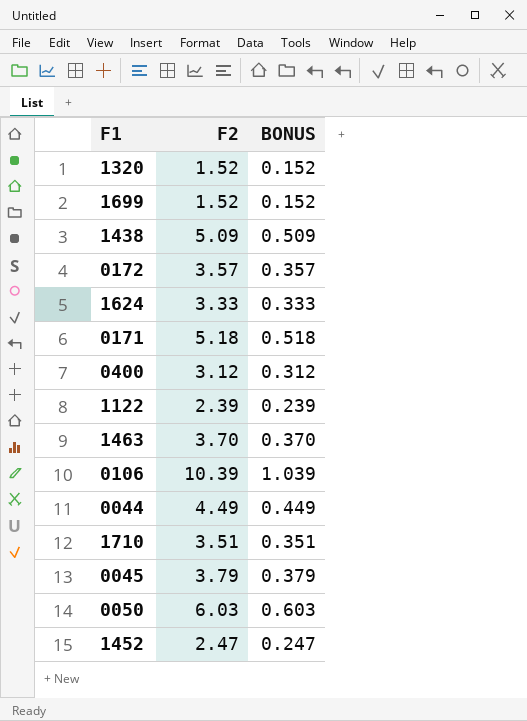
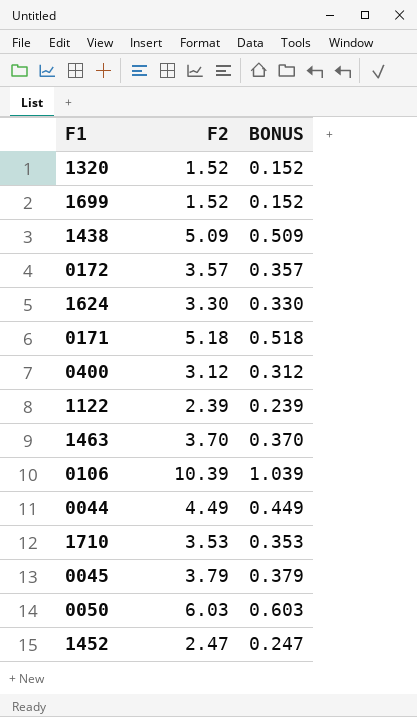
1624 | F2: 3.33 -> 3.30
1624 | BONUS: 0.333 -> 0.330
1710 | F2: 3.51 -> 3.53
1710 | BONUS: 0.351 -> 0.353

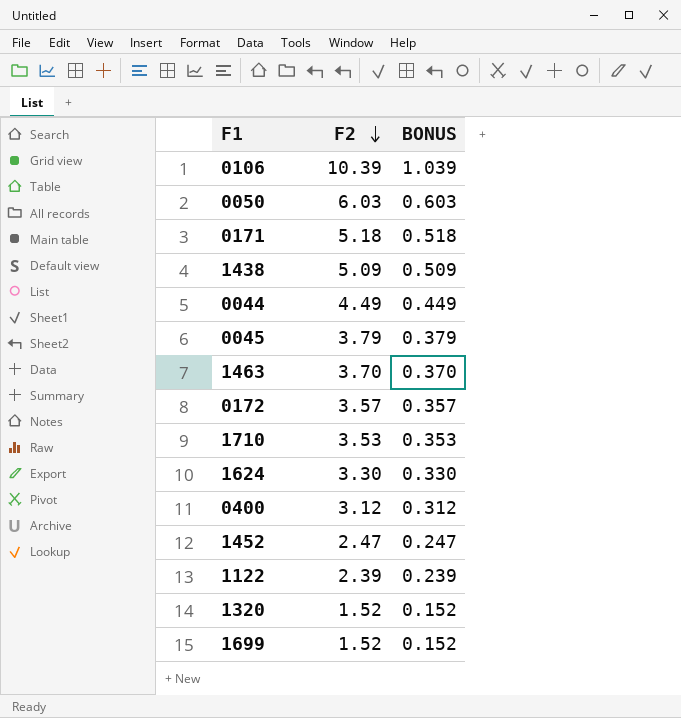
row order: none -> F2 descending

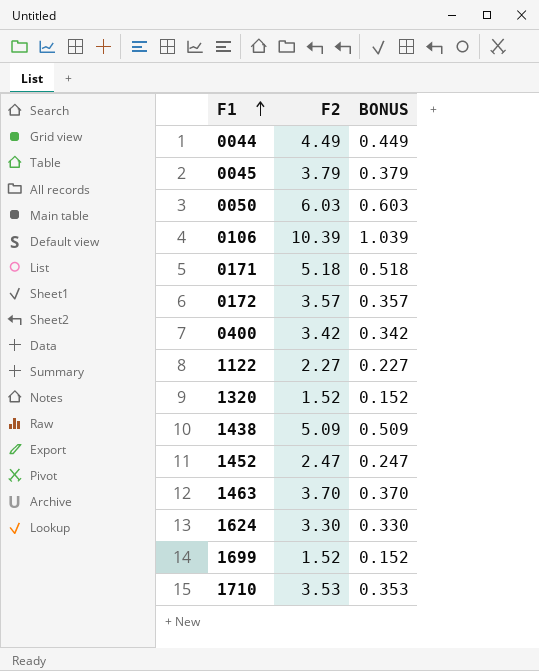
row order: F2 descending -> F1 ascending
0400 | F2: 3.12 -> 3.42
0400 | BONUS: 0.312 -> 0.342
1122 | F2: 2.39 -> 2.27
1122 | BONUS: 0.239 -> 0.227

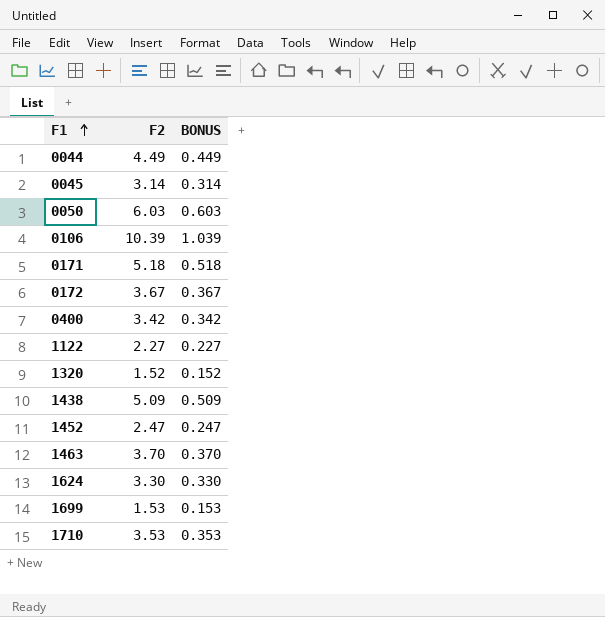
0045 | F2: 3.79 -> 3.14
0045 | BONUS: 0.379 -> 0.314
0172 | F2: 3.57 -> 3.67
0172 | BONUS: 0.357 -> 0.367
1699 | F2: 1.52 -> 1.53
1699 | BONUS: 0.152 -> 0.153

